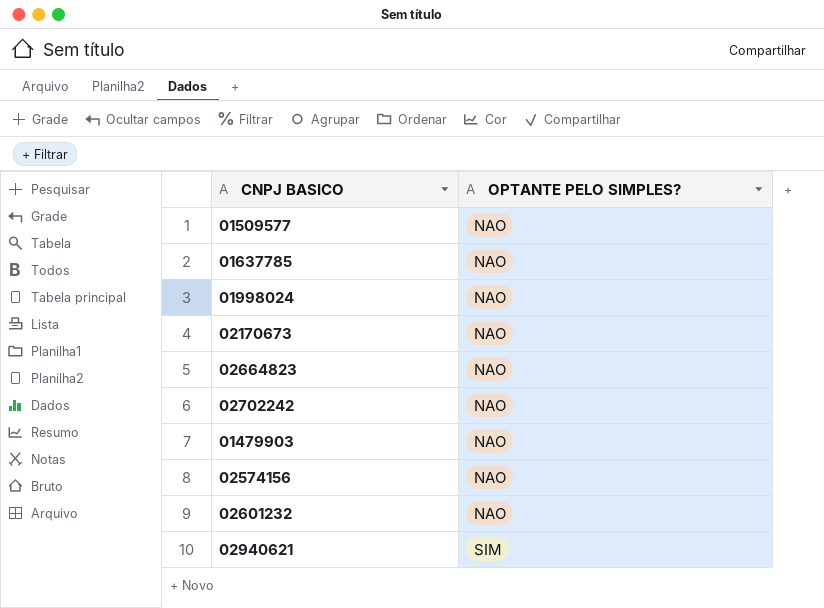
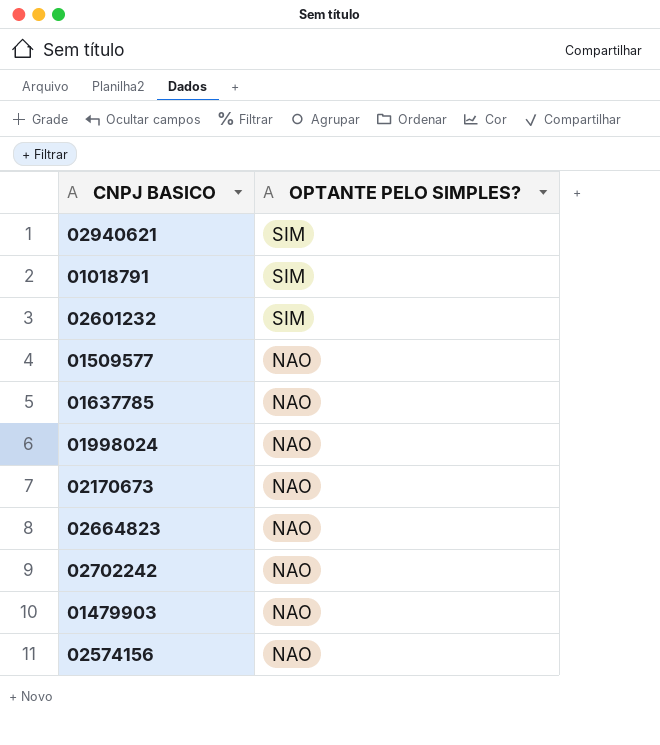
row order: OPTANTE PELO SIMPLES? ascending -> OPTANTE PELO SIMPLES? descending
row 01018791: none -> SIM
02601232 | OPTANTE PELO SIMPLES?: NAO -> SIM

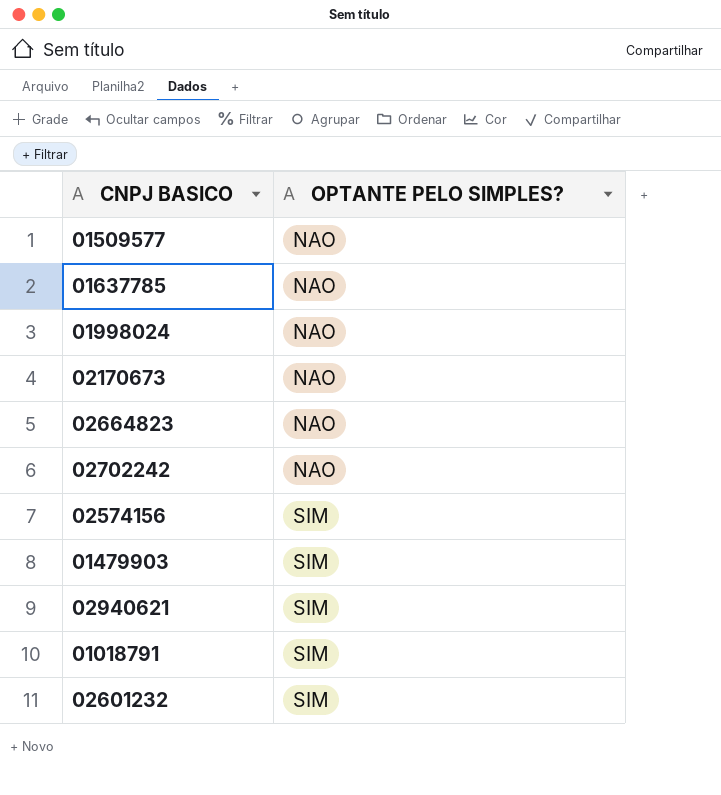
row order: OPTANTE PELO SIMPLES? descending -> OPTANTE PELO SIMPLES? ascending
02574156 | OPTANTE PELO SIMPLES?: NAO -> SIM
01479903 | OPTANTE PELO SIMPLES?: NAO -> SIM

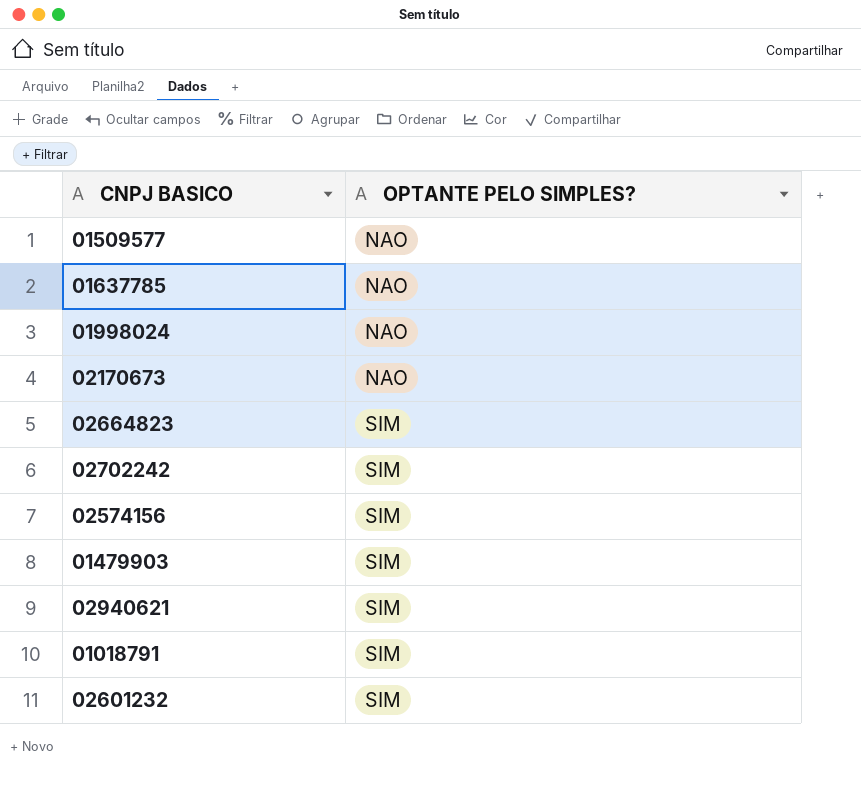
02664823 | OPTANTE PELO SIMPLES?: NAO -> SIM
02702242 | OPTANTE PELO SIMPLES?: NAO -> SIM

